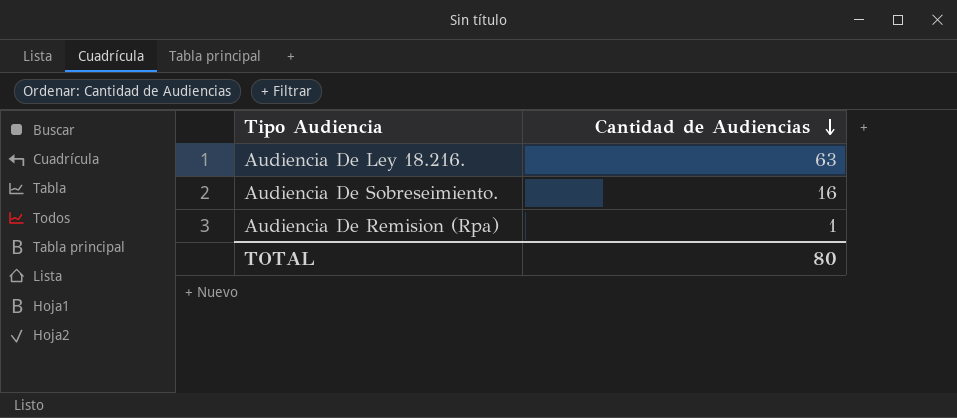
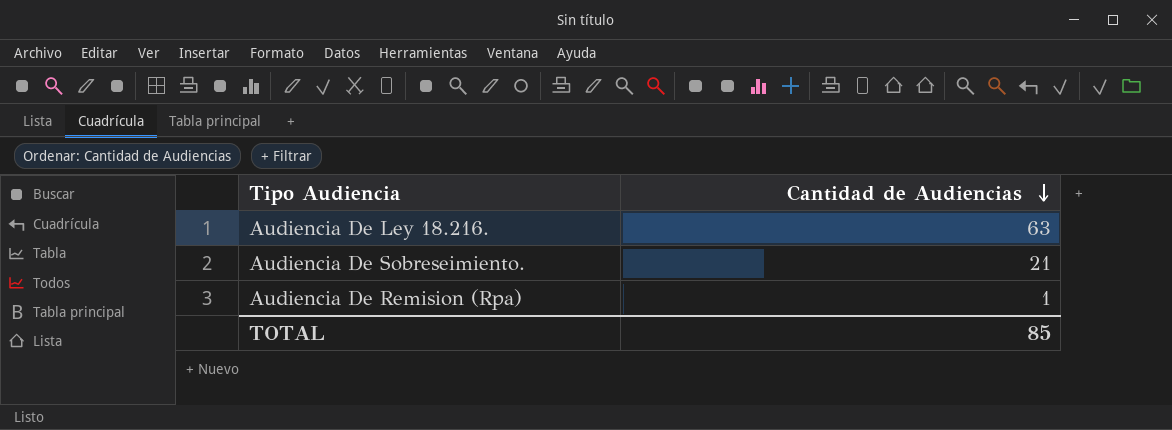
Audiencia De Sobreseimiento. | Cantidad de Audiencias: 16 -> 21
TOTAL | Cantidad de Audiencias: 80 -> 85

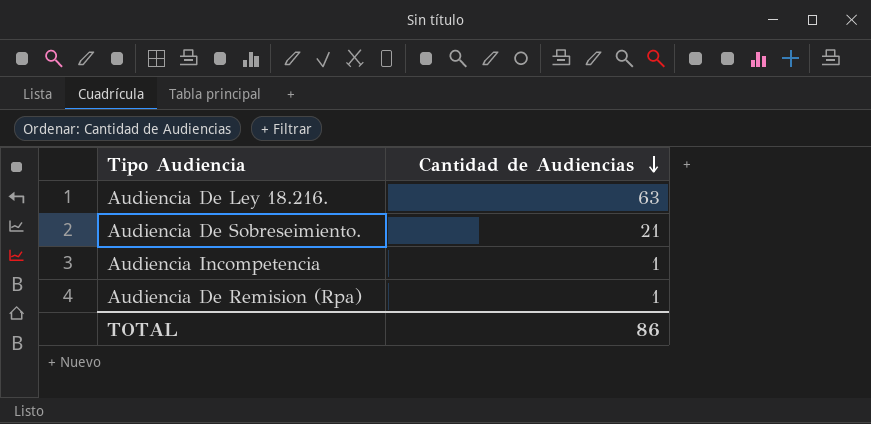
row Audiencia Incompetencia: none -> 1
TOTAL | Cantidad de Audiencias: 85 -> 86

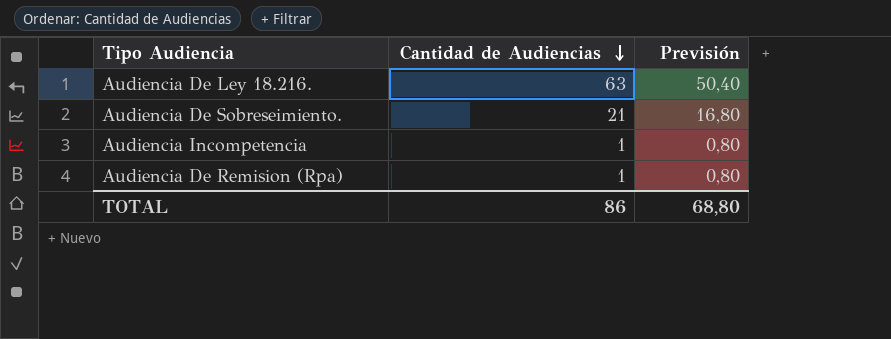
column Previsión | formula: none -> [Cantidad de Audiencias] * 0,8

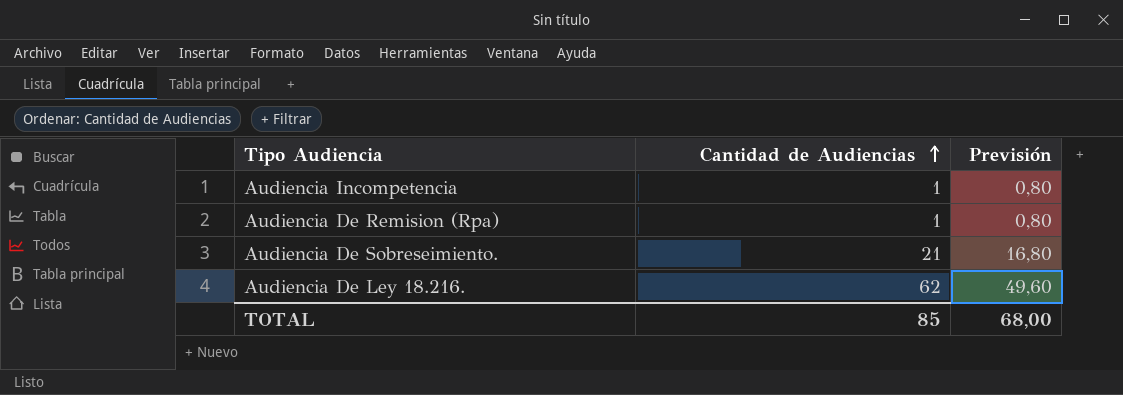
row order: Cantidad de Audiencias descending -> Cantidad de Audiencias ascending
Audiencia De Ley 18.216. | Cantidad de Audiencias: 63 -> 62
Audiencia De Ley 18.216. | Previsión: 50,40 -> 49,60
TOTAL | Cantidad de Audiencias: 86 -> 85
TOTAL | Previsión: 68,80 -> 68,00

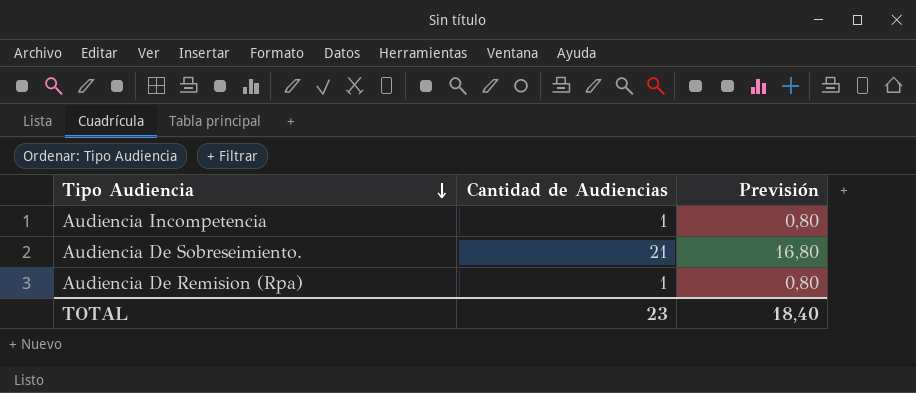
row order: Cantidad de Audiencias ascending -> Tipo Audiencia descending
row Audiencia De Ley 18.216.: 62 | 49,60 -> none
TOTAL | Cantidad de Audiencias: 85 -> 23
TOTAL | Previsión: 68,00 -> 18,40

